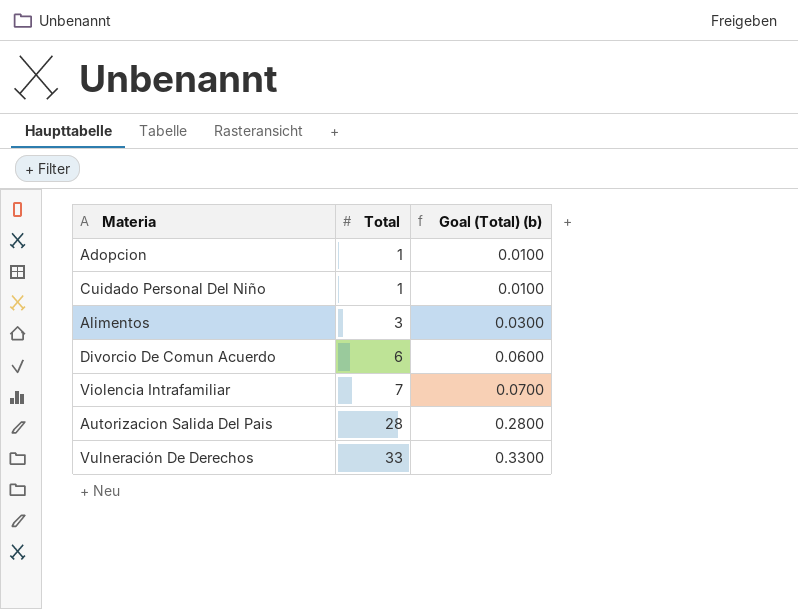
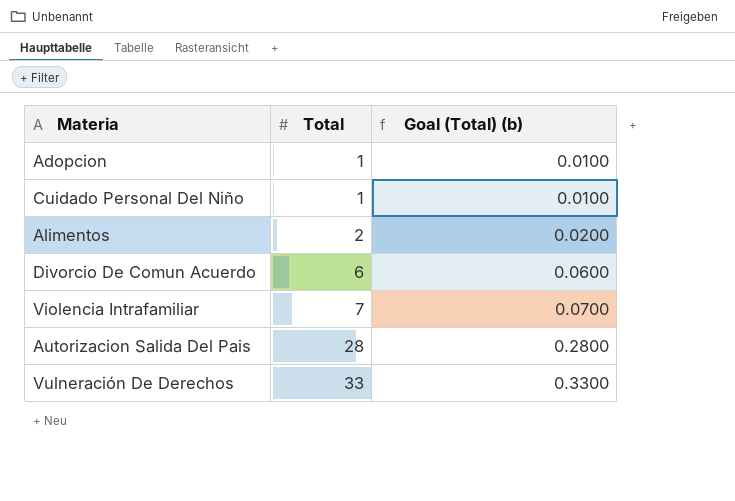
Alimentos | Total: 3 -> 2
Alimentos | Goal (Total) (b): 0.0300 -> 0.0200

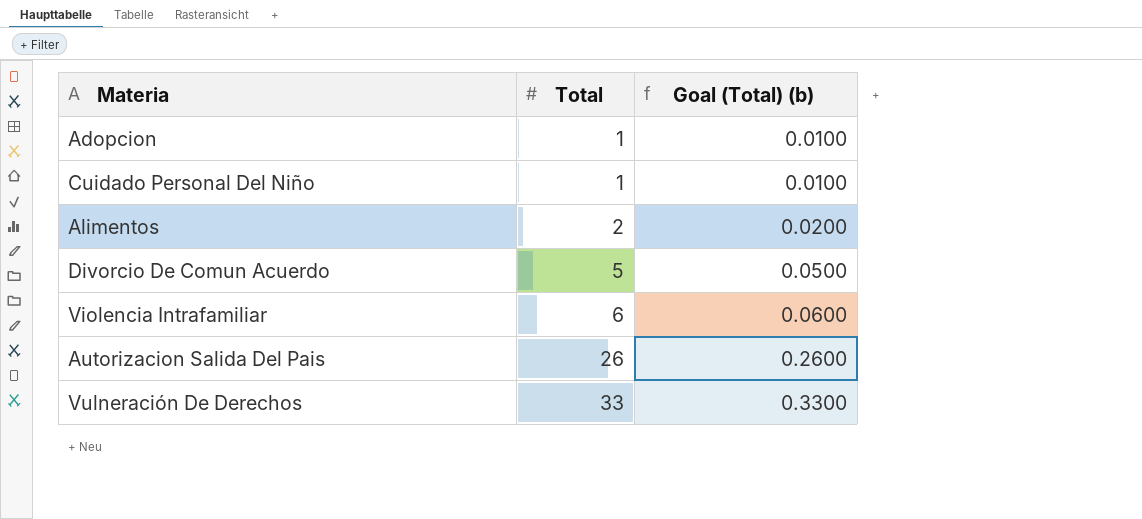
Divorcio De Comun Acuerdo | Total: 6 -> 5
Divorcio De Comun Acuerdo | Goal (Total) (b): 0.0600 -> 0.0500
Violencia Intrafamiliar | Total: 7 -> 6
Violencia Intrafamiliar | Goal (Total) (b): 0.0700 -> 0.0600
Autorizacion Salida Del Pais | Total: 28 -> 26
Autorizacion Salida Del Pais | Goal (Total) (b): 0.2800 -> 0.2600

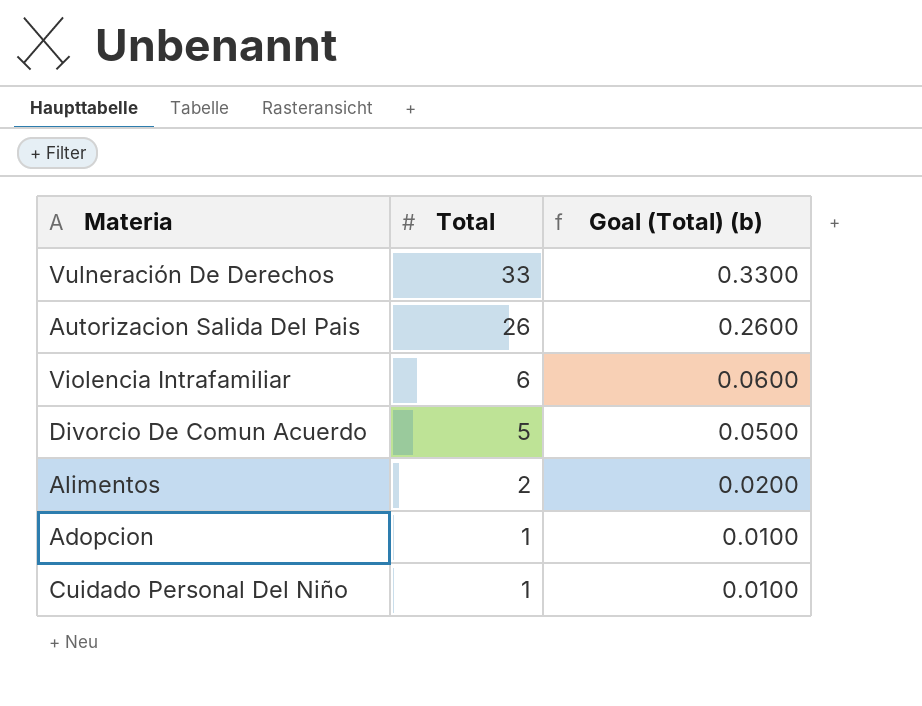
row order: Total ascending -> Total descending

